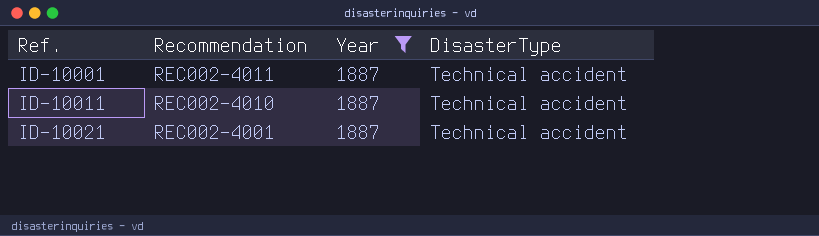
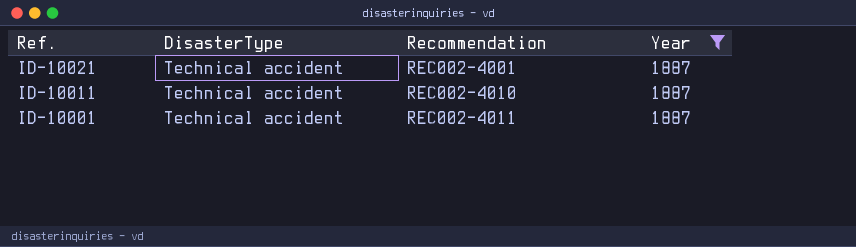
row order: Ref. ascending -> Ref. descending
column DisasterType | position: 4 -> 2

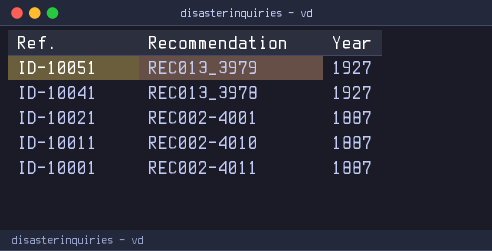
filter: Year = 1887 -> none
column DisasterType | position: 2 -> none

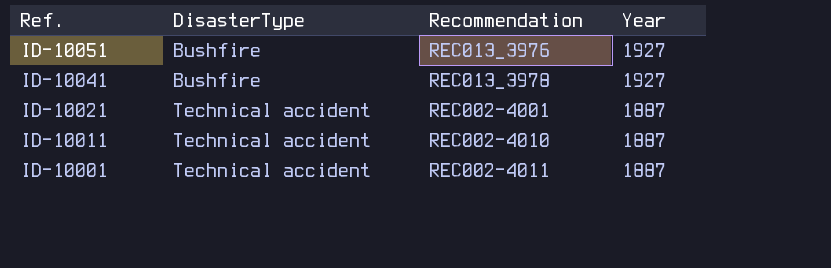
column DisasterType | position: none -> 2
ID-10051 | Recommendation: REC013_3979 -> REC013_3976

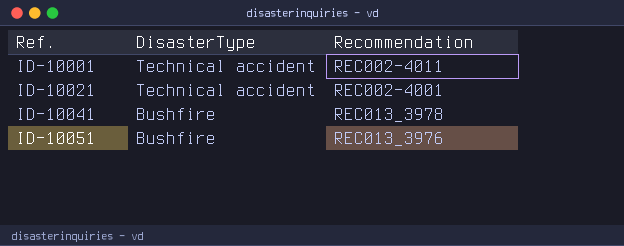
row order: Ref. descending -> Ref. ascending
column Year | position: 4 -> none
row ID-10011: Technical accident | REC002-4010 | 1887 -> none

